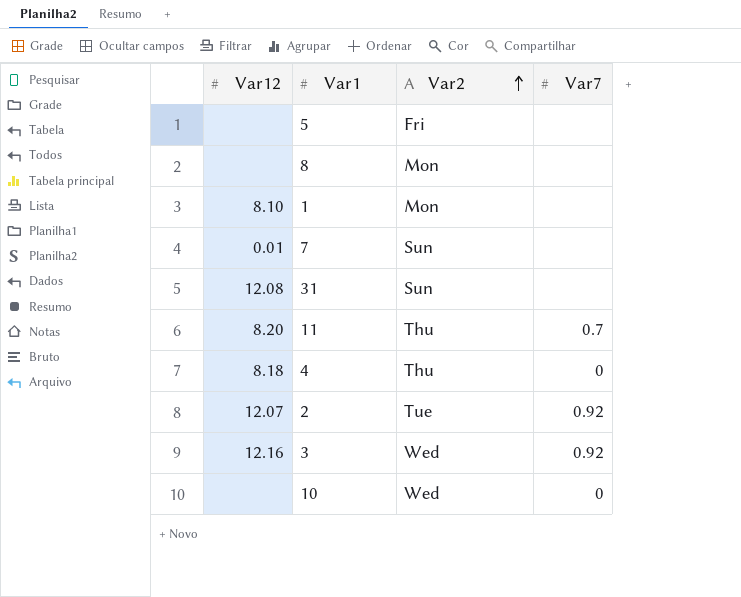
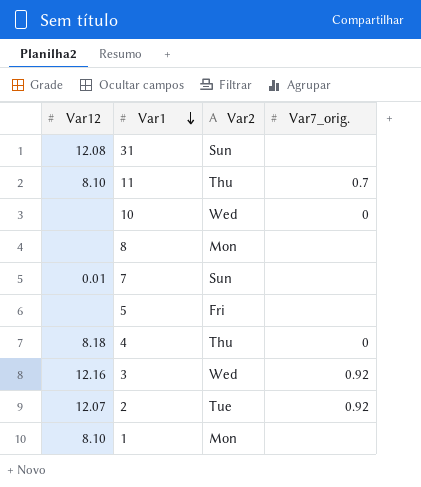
row order: Var2 ascending -> Var1 descending
column name: Var7 -> Var7_orig.
11 | Var12: 8.20 -> 8.10

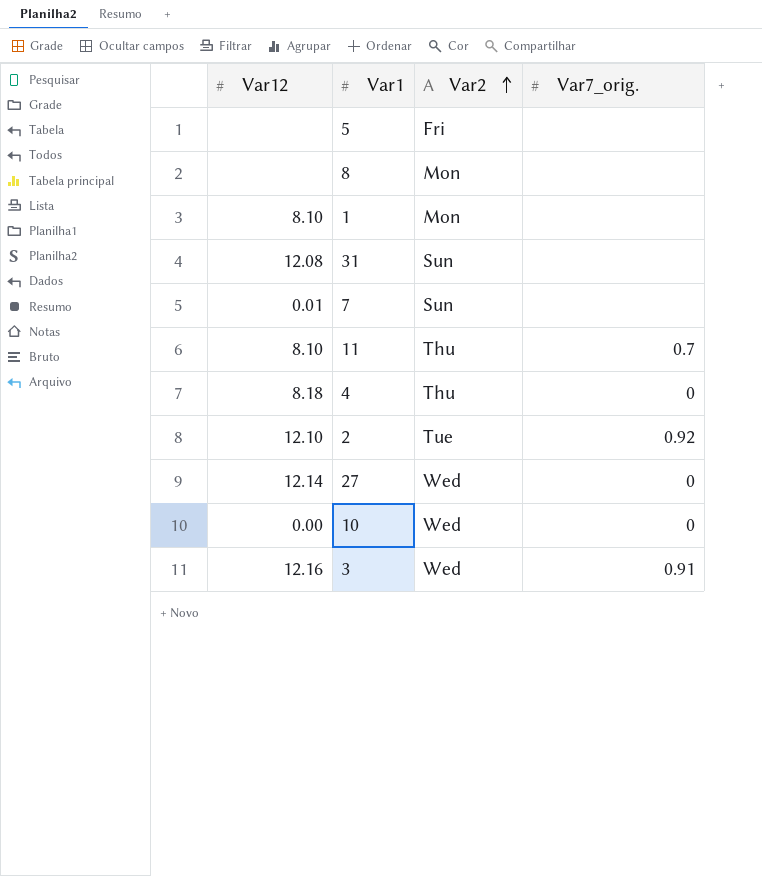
row order: Var1 descending -> Var2 ascending
2 | Var12: 12.07 -> 12.10
row 27: none -> 12.14 | Wed | 0
10 | Var12: none -> 0.00
3 | Var7_orig.: 0.92 -> 0.91

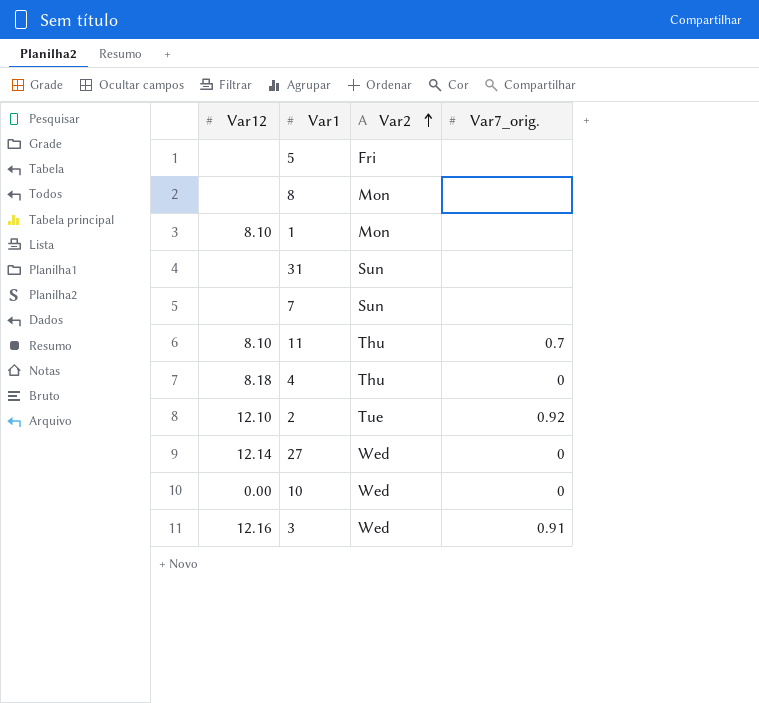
31 | Var12: 12.08 -> none
7 | Var12: 0.01 -> none

